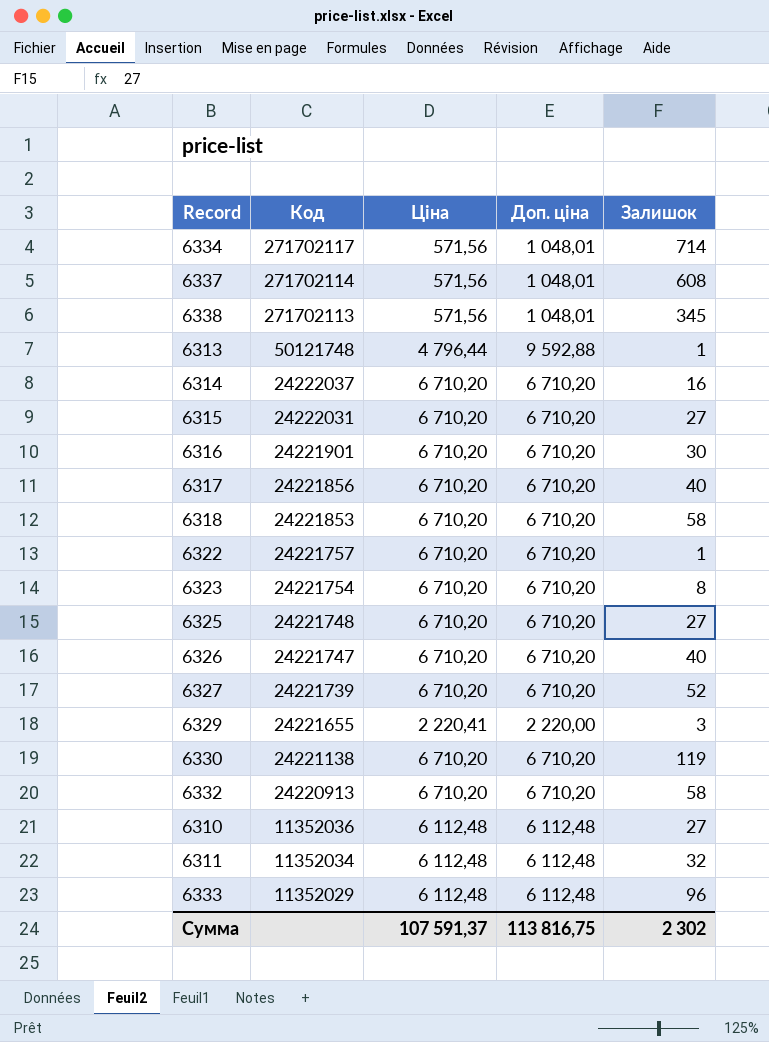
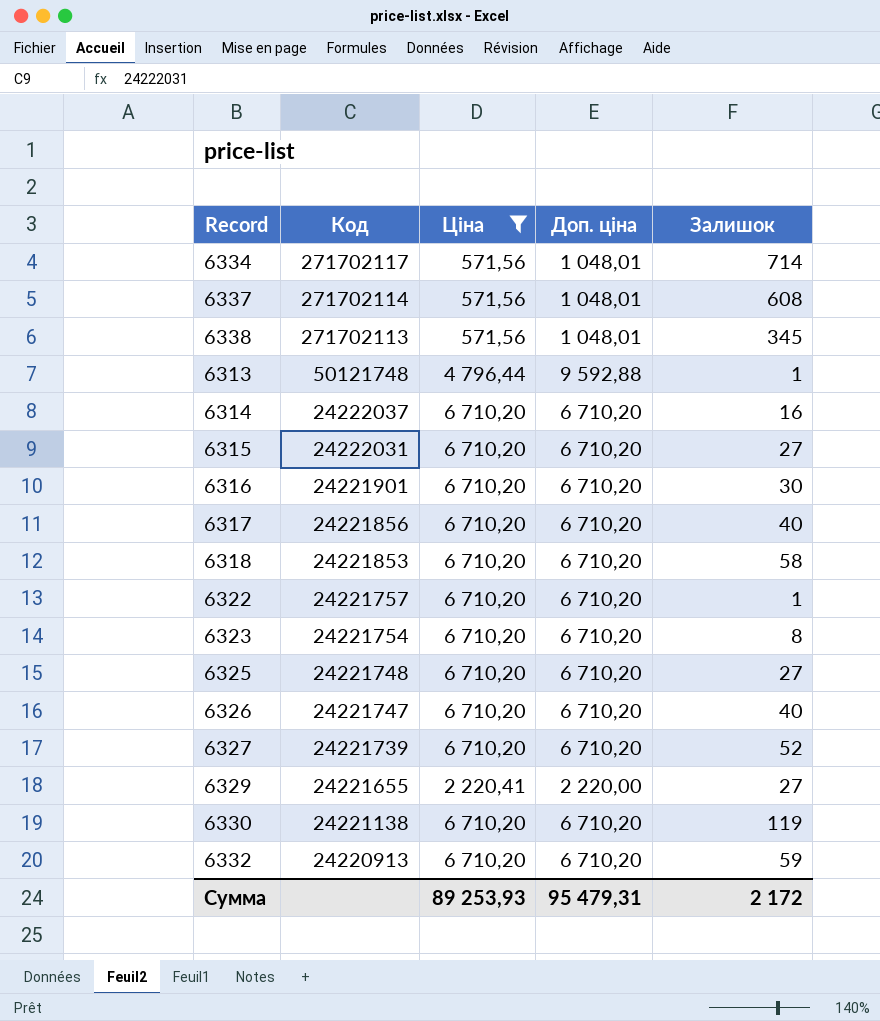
filter: none -> Ціна != 6 112,48
6329 | Залишок: 3 -> 27
6332 | Залишок: 58 -> 59
Сумма | Ціна: 107 591,37 -> 89 253,93
Сумма | Доп. ціна: 113 816,75 -> 95 479,31
Сумма | Залишок: 2 302 -> 2 172

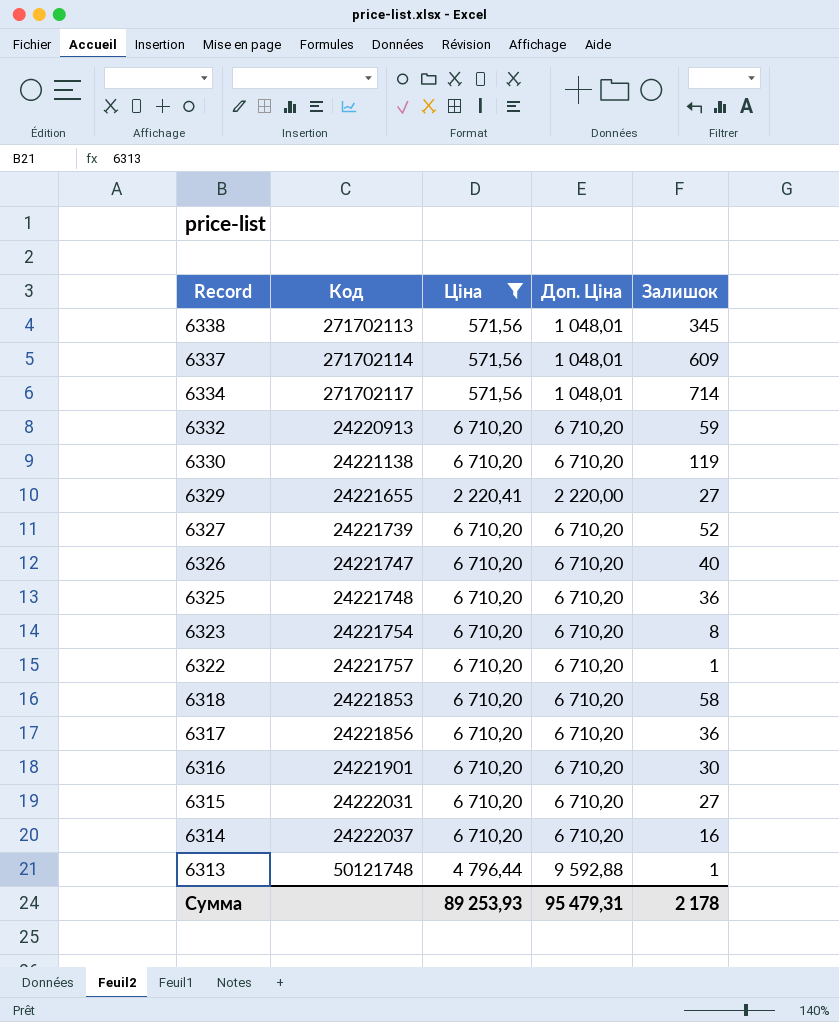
row order: Код descending -> Record descending
column name: Доп. ціна -> Доп. Ціна
6337 | Залишок: 608 -> 609
6325 | Залишок: 27 -> 36
6317 | Залишок: 40 -> 36
Сумма | Залишок: 2 172 -> 2 178

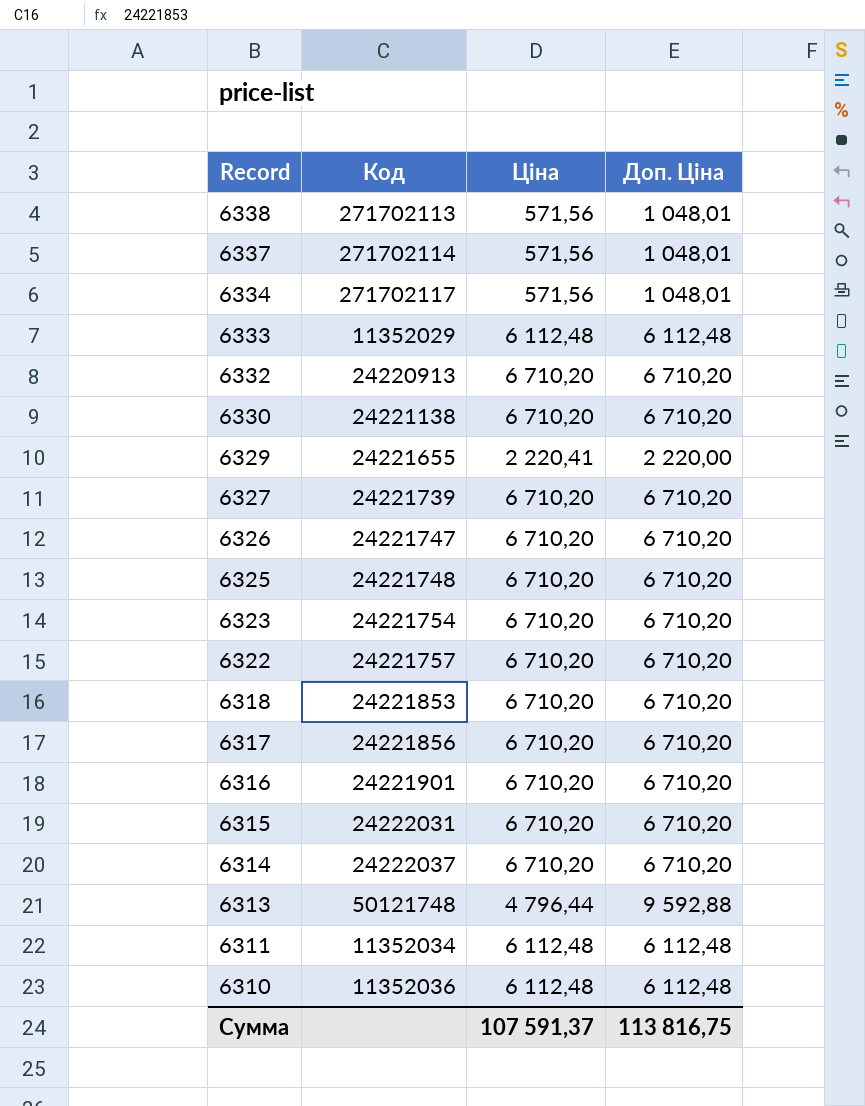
filter: Ціна != 6 112,48 -> none
column Залишок | position: 5 -> none
Сумма | Ціна: 89 253,93 -> 107 591,37
Сумма | Доп. Ціна: 95 479,31 -> 113 816,75

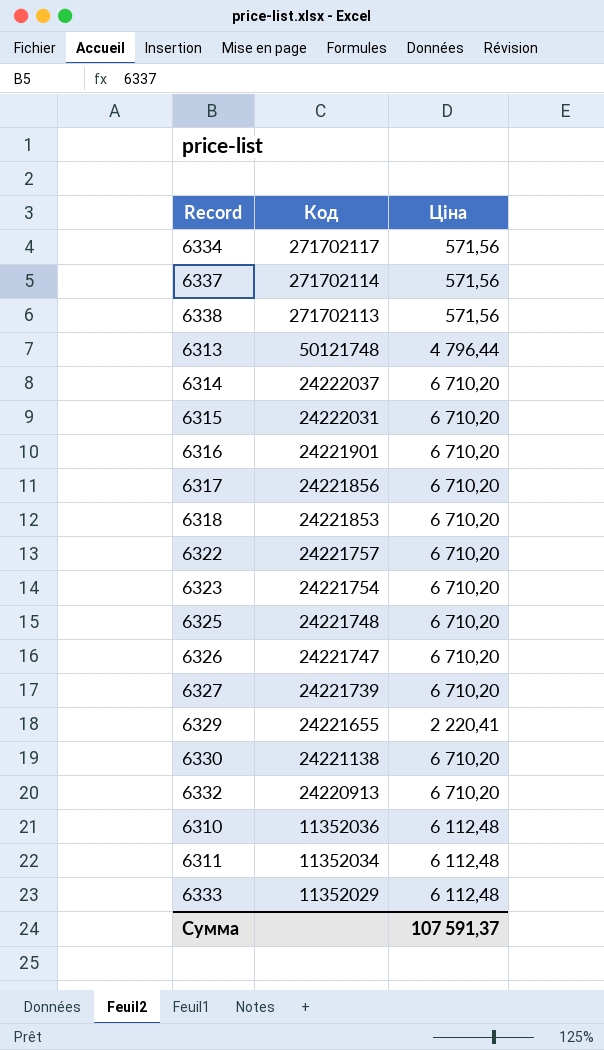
row order: Record descending -> Код descending
column Доп. Ціна | position: 4 -> none

